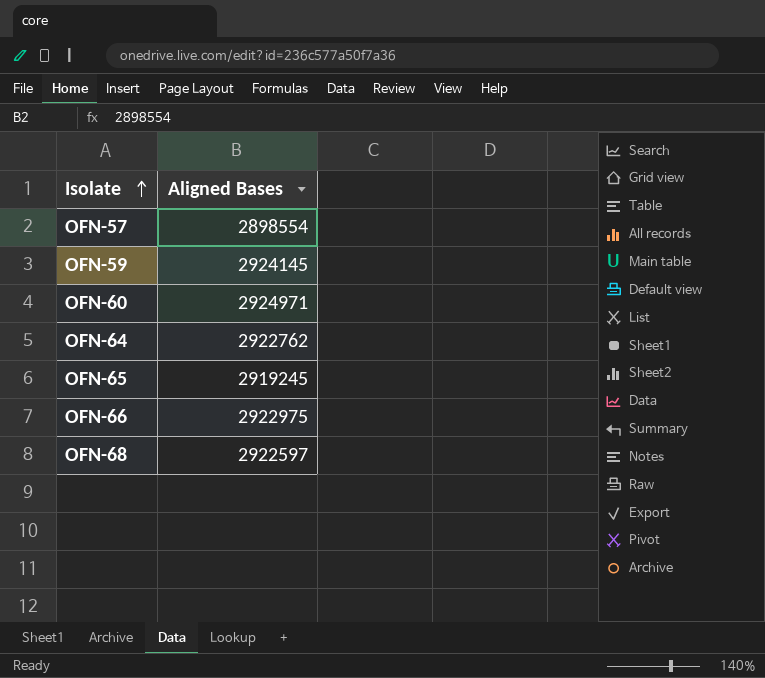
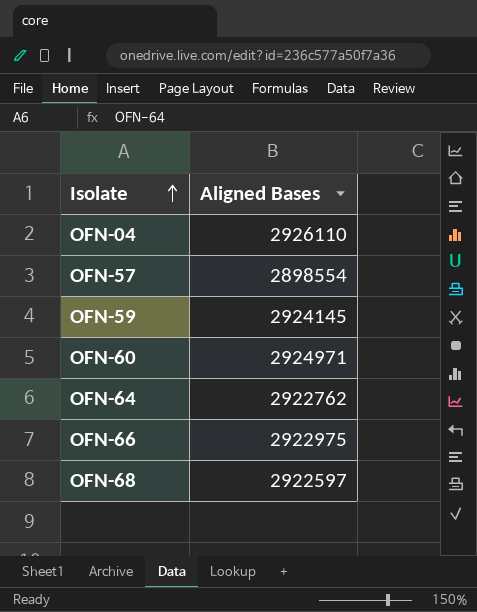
row OFN-65: 2919245 -> none
row OFN-04: none -> 2926110

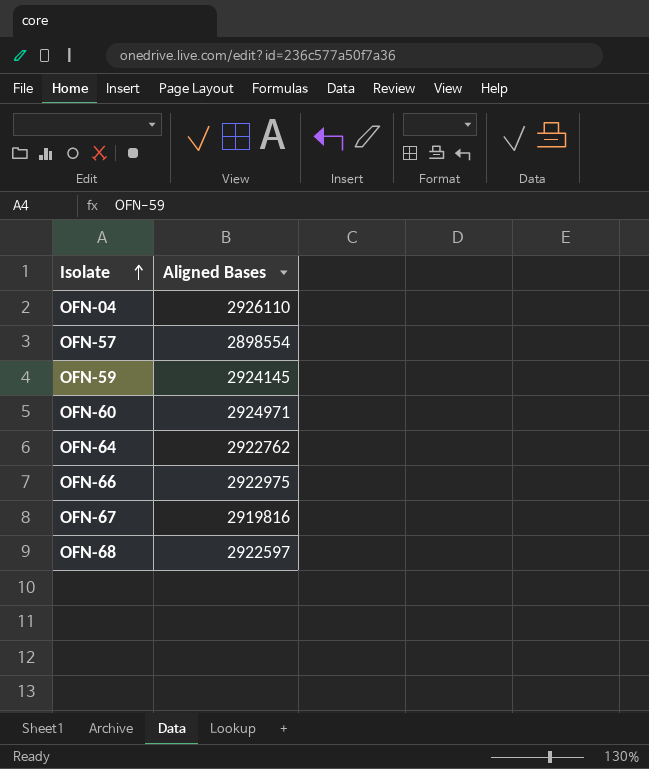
row OFN-67: none -> 2919816

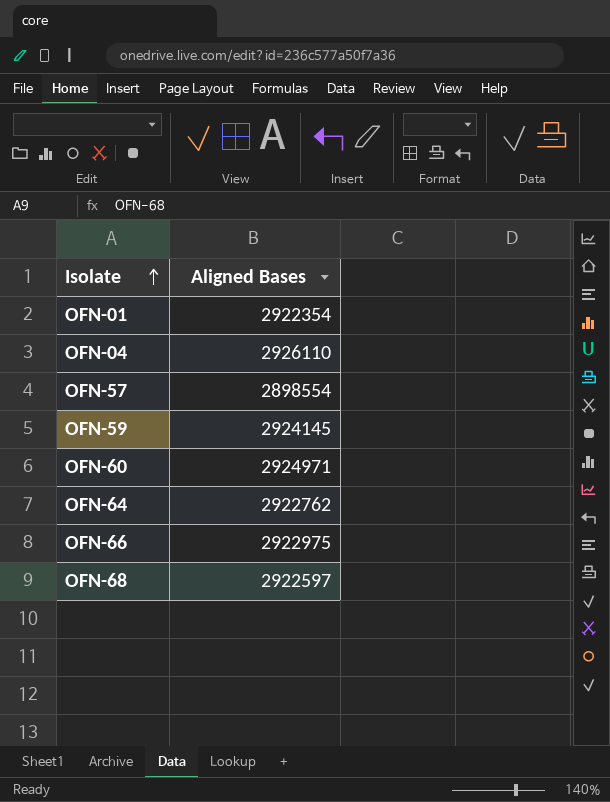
row OFN-67: 2919816 -> none
row OFN-01: none -> 2922354

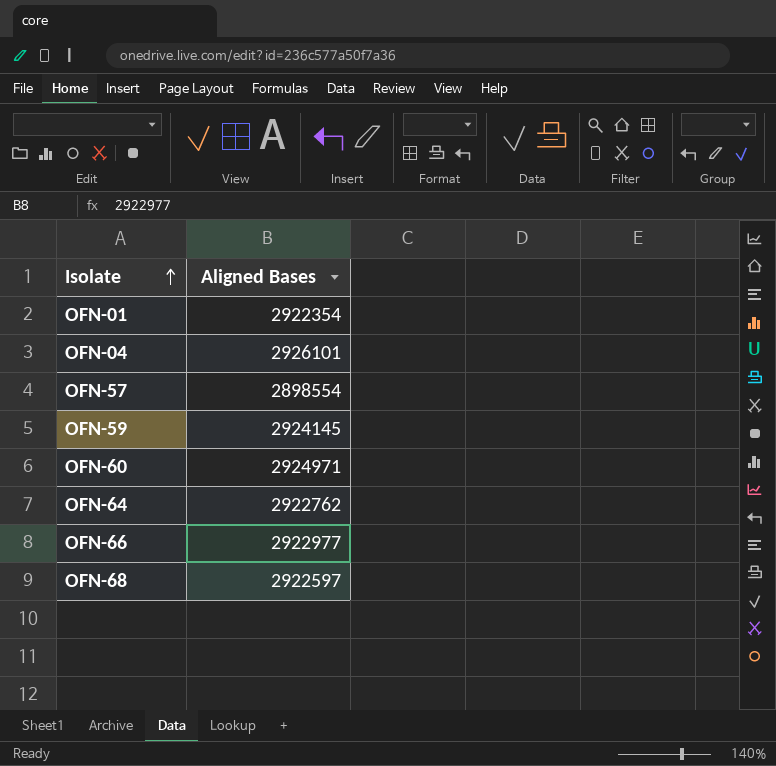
OFN-04 | Aligned Bases: 2926110 -> 2926101
OFN-66 | Aligned Bases: 2922975 -> 2922977

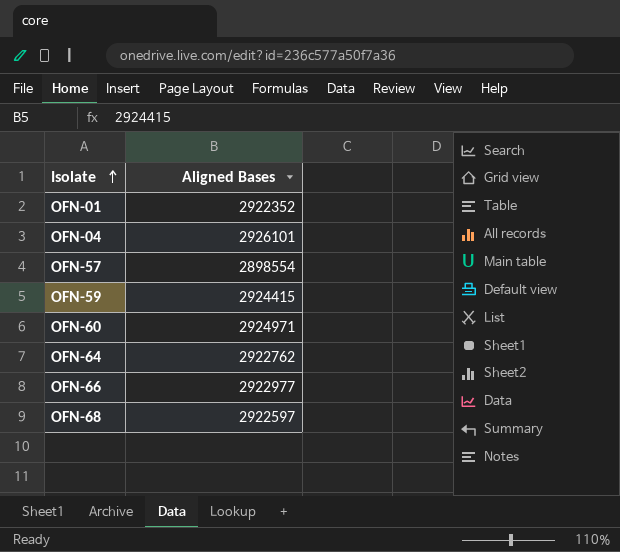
OFN-01 | Aligned Bases: 2922354 -> 2922352
OFN-59 | Aligned Bases: 2924145 -> 2924415

